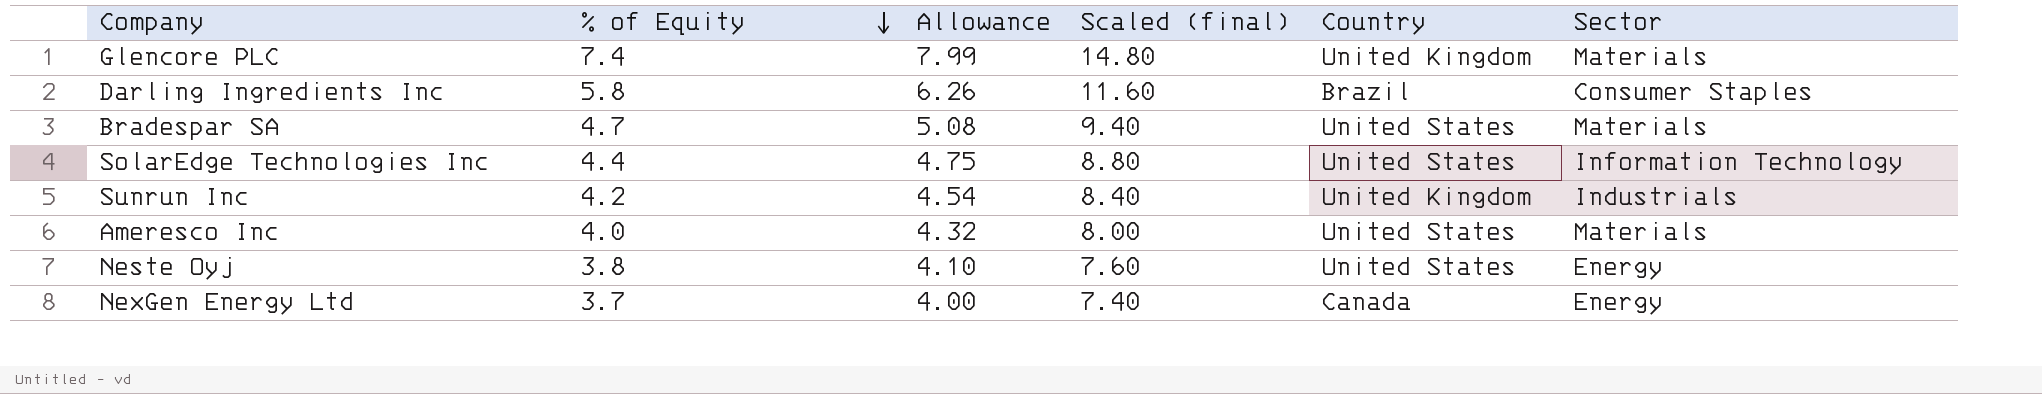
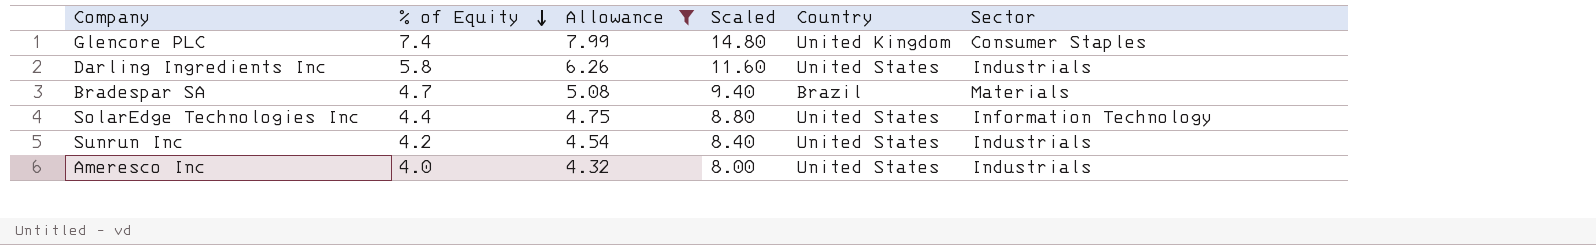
filter: none -> Allowance >= 4.32
column name: Scaled (final) -> Scaled
Glencore PLC | Sector: Materials -> Consumer Staples
Darling Ingredients Inc | Country: Brazil -> United States
Darling Ingredients Inc | Sector: Consumer Staples -> Industrials
Bradespar SA | Country: United States -> Brazil
Sunrun Inc | Country: United Kingdom -> United States
Ameresco Inc | Sector: Materials -> Industrials

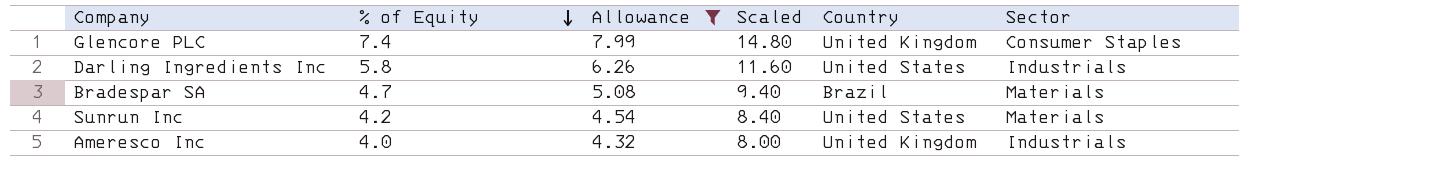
row SolarEdge Technologies Inc: 4.4 | 4.75 | 8.80 | United States | Information Technology -> none
Sunrun Inc | Sector: Industrials -> Materials
Ameresco Inc | Country: United States -> United Kingdom

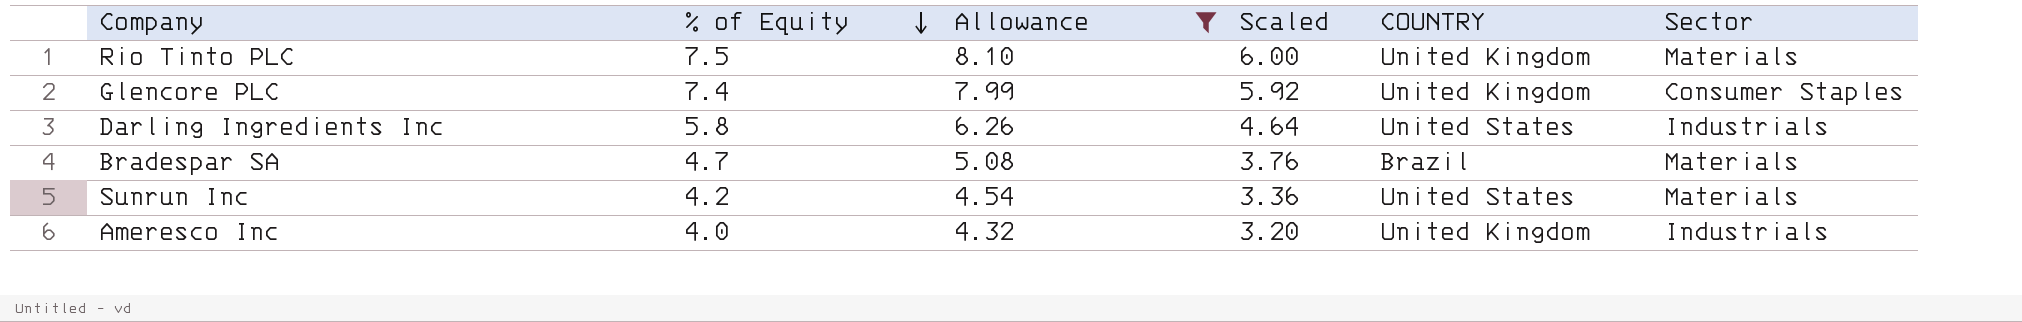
column Scaled | formula: [% of Equity] * 2 -> [% of Equity] * 0.8
column name: Country -> COUNTRY
row Rio Tinto PLC: none -> 7.5 | 8.10 | 6.00 | United Kingdom | Materials

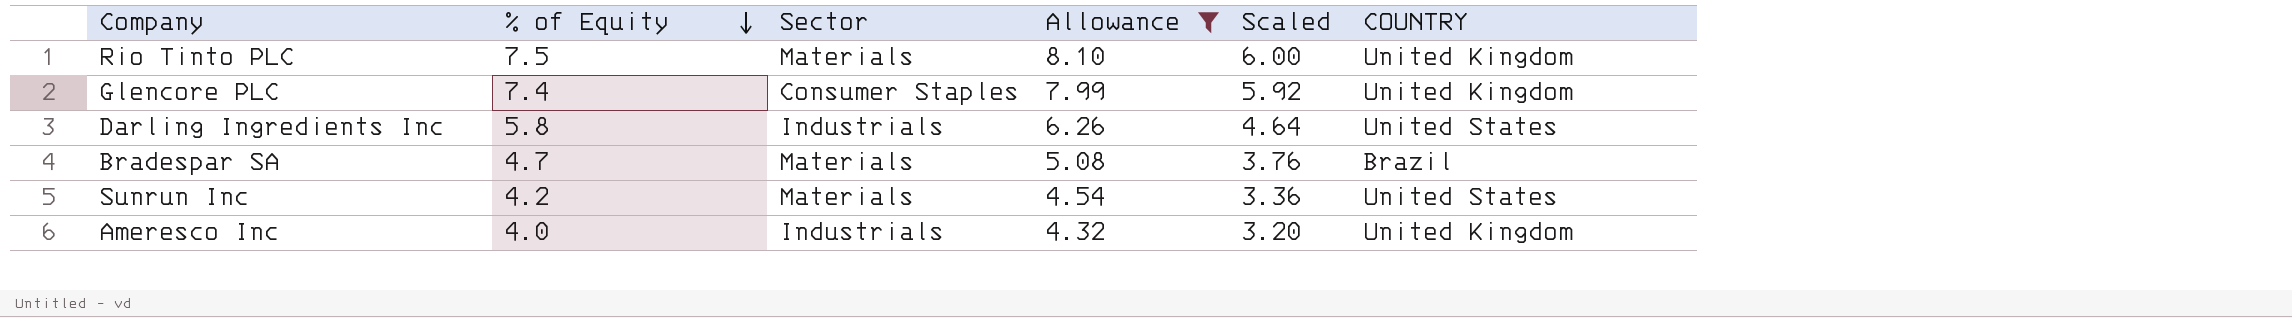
column Sector | position: 6 -> 3

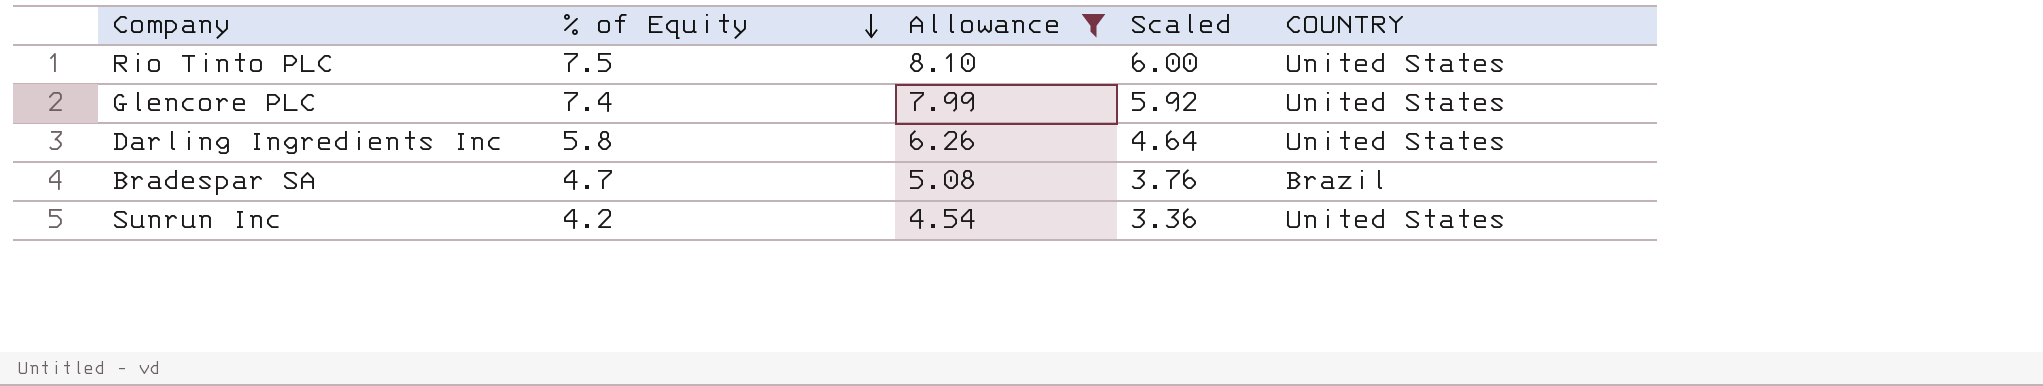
column Sector | position: 3 -> none
row Ameresco Inc: 4.0 | Industrials | 4.32 | 3.20 | United Kingdom -> none
Rio Tinto PLC | COUNTRY: United Kingdom -> United States
Glencore PLC | COUNTRY: United Kingdom -> United States

